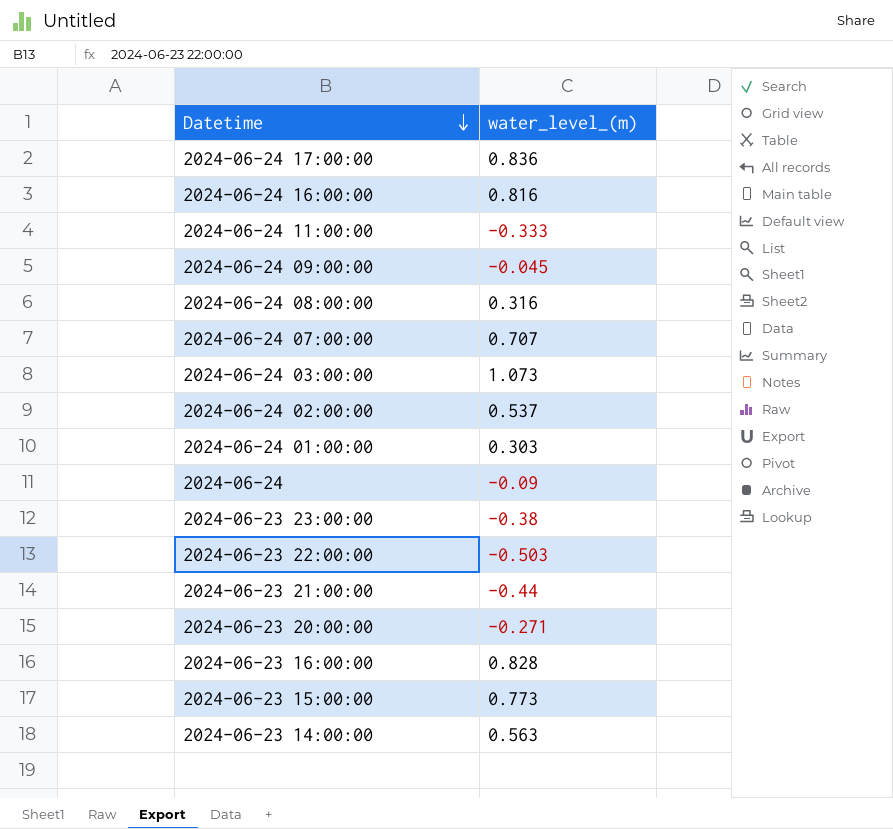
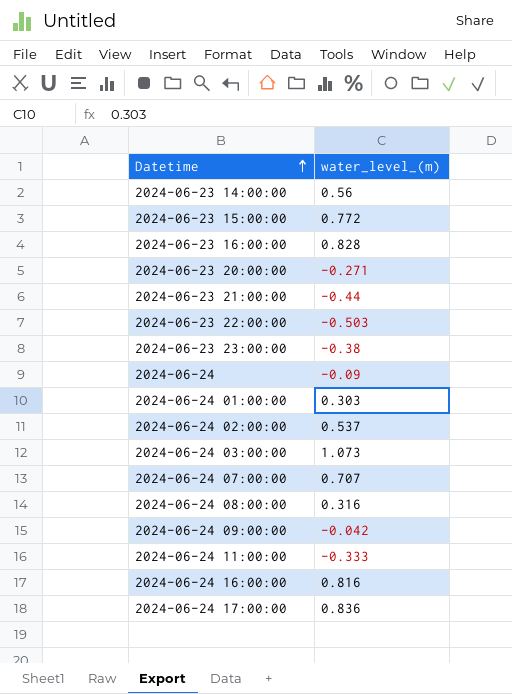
row order: Datetime descending -> Datetime ascending
2024-06-23 14:00:00 | water_level_(m): 0.563 -> 0.56
2024-06-23 15:00:00 | water_level_(m): 0.773 -> 0.772
2024-06-24 09:00:00 | water_level_(m): -0.045 -> -0.042

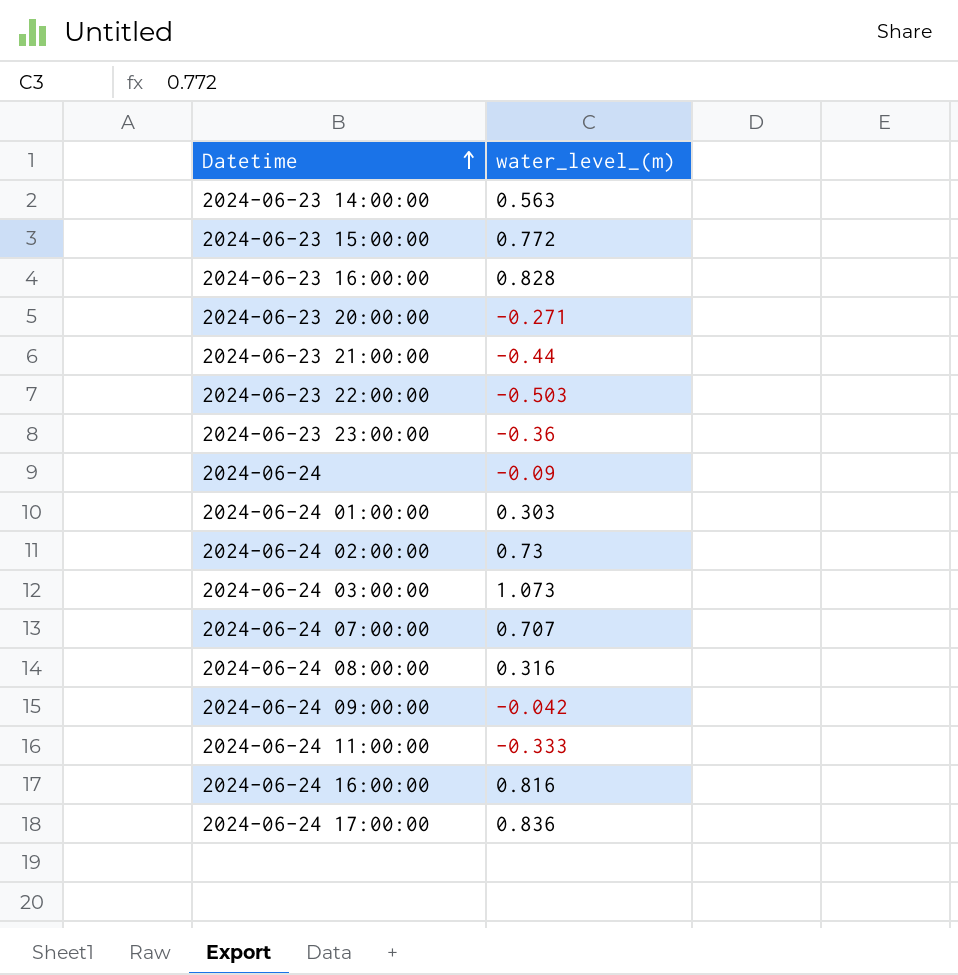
2024-06-23 14:00:00 | water_level_(m): 0.56 -> 0.563
2024-06-23 23:00:00 | water_level_(m): -0.38 -> -0.36
2024-06-24 02:00:00 | water_level_(m): 0.537 -> 0.73

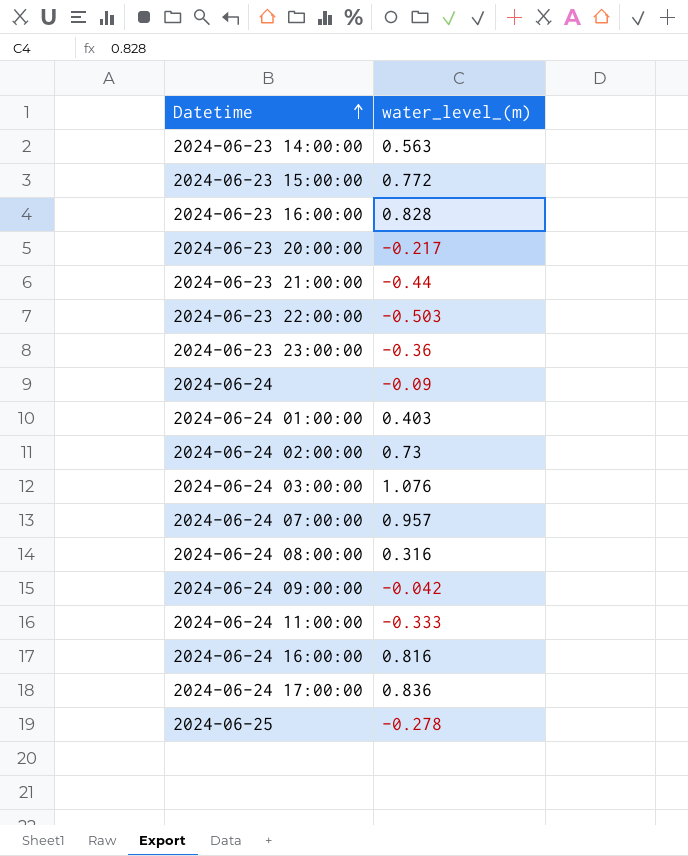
2024-06-23 20:00:00 | water_level_(m): -0.271 -> -0.217
2024-06-24 01:00:00 | water_level_(m): 0.303 -> 0.403
2024-06-24 03:00:00 | water_level_(m): 1.073 -> 1.076
2024-06-24 07:00:00 | water_level_(m): 0.707 -> 0.957
row 2024-06-25: none -> -0.278

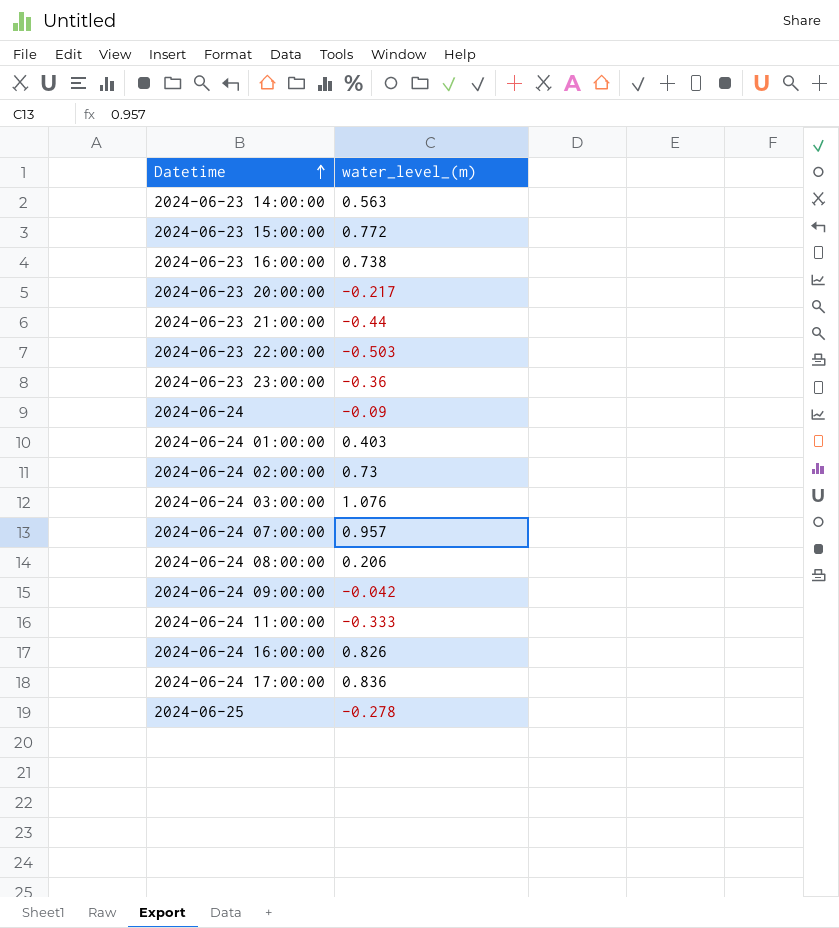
2024-06-23 16:00:00 | water_level_(m): 0.828 -> 0.738
2024-06-24 08:00:00 | water_level_(m): 0.316 -> 0.206
2024-06-24 16:00:00 | water_level_(m): 0.816 -> 0.826

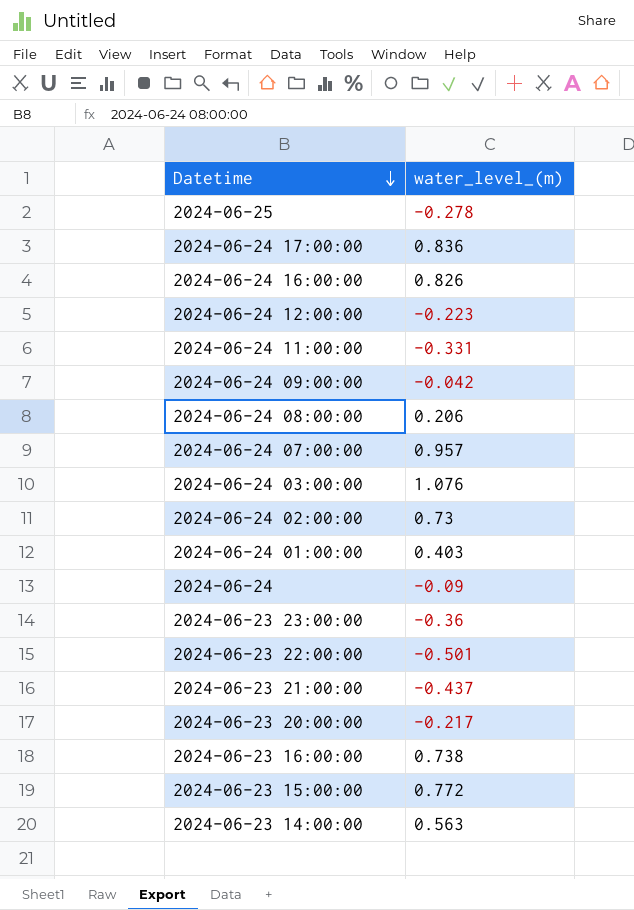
row order: Datetime ascending -> Datetime descending
row 2024-06-24 12:00:00: none -> -0.223
2024-06-24 11:00:00 | water_level_(m): -0.333 -> -0.331
2024-06-23 22:00:00 | water_level_(m): -0.503 -> -0.501
2024-06-23 21:00:00 | water_level_(m): -0.44 -> -0.437

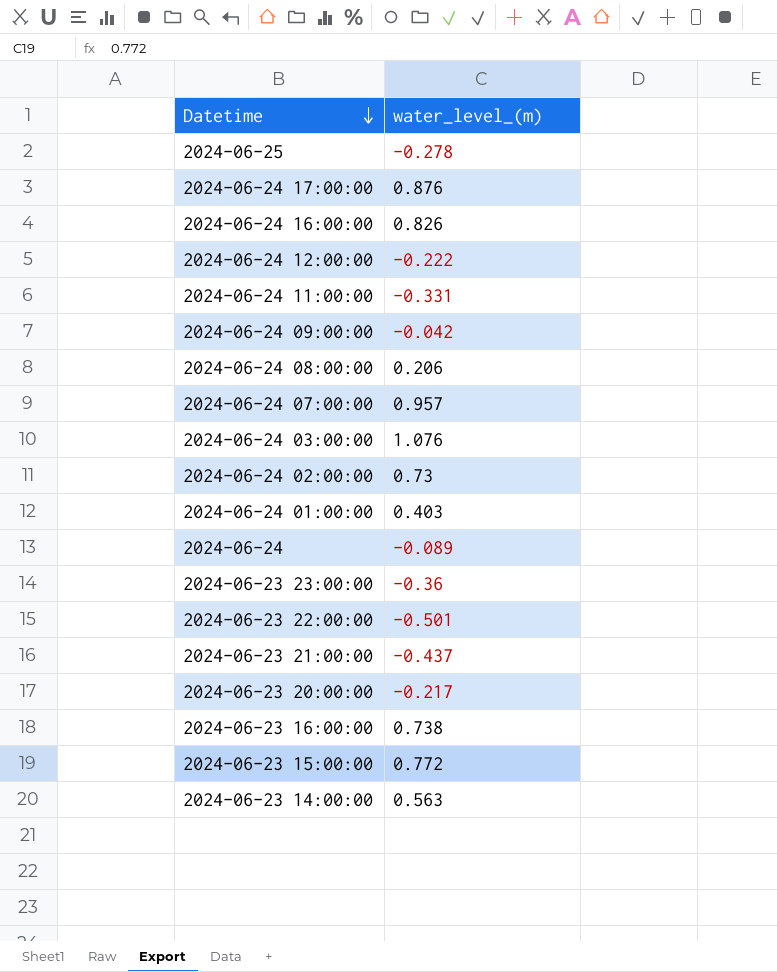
2024-06-24 17:00:00 | water_level_(m): 0.836 -> 0.876
2024-06-24 12:00:00 | water_level_(m): -0.223 -> -0.222
2024-06-24 | water_level_(m): -0.09 -> -0.089

